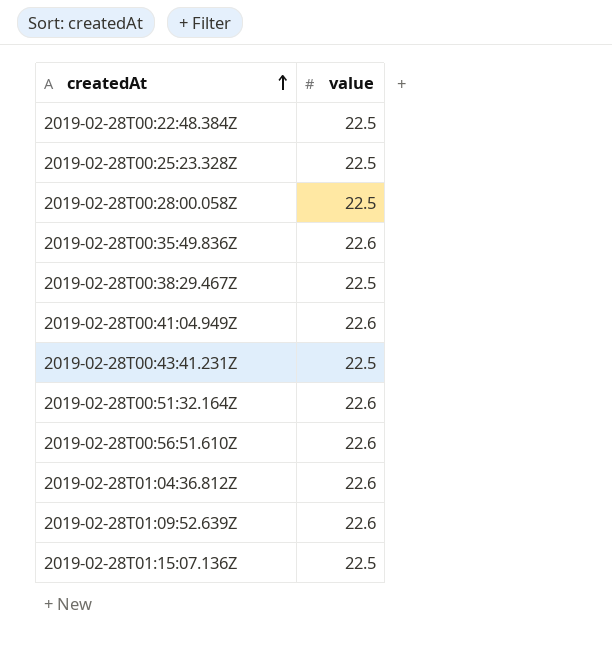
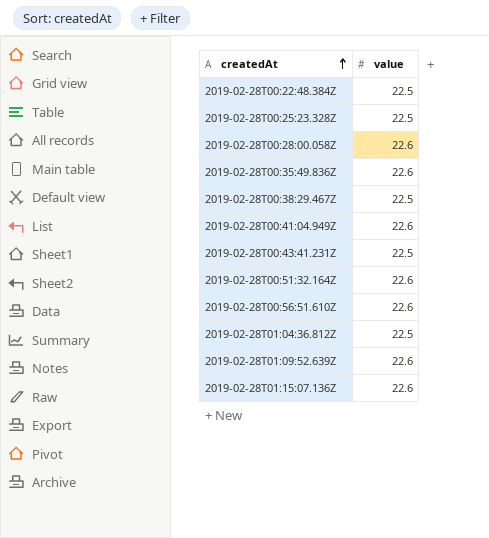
2019-02-28T00:28:00.058Z | value: 22.5 -> 22.6
2019-02-28T01:04:36.812Z | value: 22.6 -> 22.5
2019-02-28T01:15:07.136Z | value: 22.5 -> 22.6

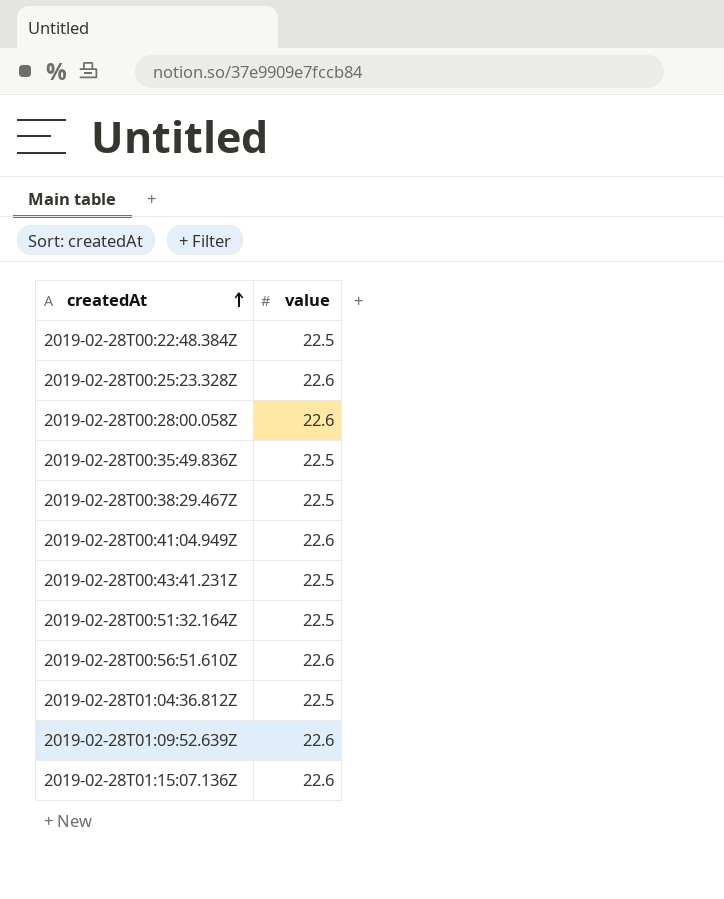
2019-02-28T00:25:23.328Z | value: 22.5 -> 22.6
2019-02-28T00:35:49.836Z | value: 22.6 -> 22.5
2019-02-28T00:51:32.164Z | value: 22.6 -> 22.5

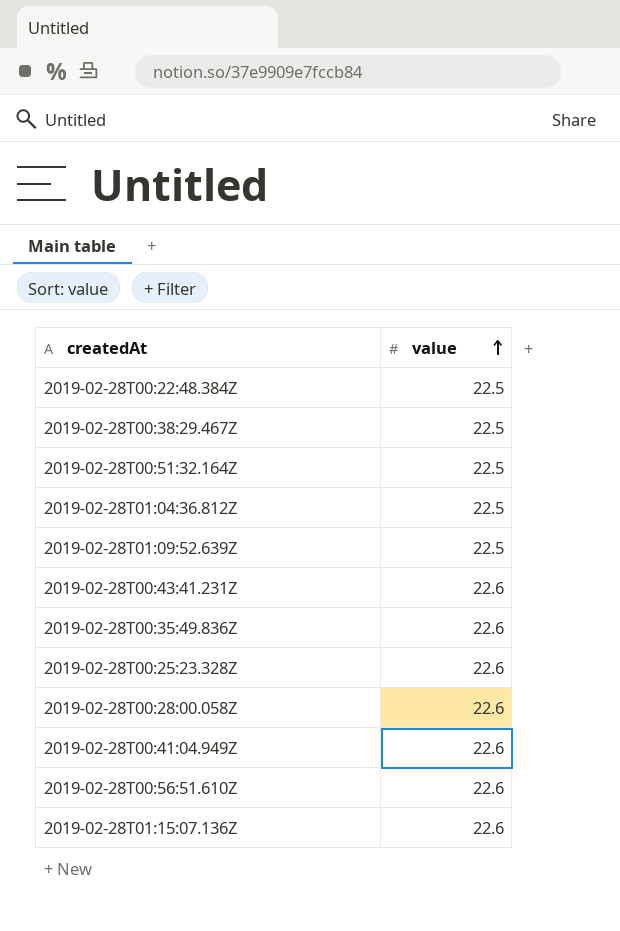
row order: createdAt ascending -> value ascending
2019-02-28T01:09:52.639Z | value: 22.6 -> 22.5
2019-02-28T00:43:41.231Z | value: 22.5 -> 22.6
2019-02-28T00:35:49.836Z | value: 22.5 -> 22.6

